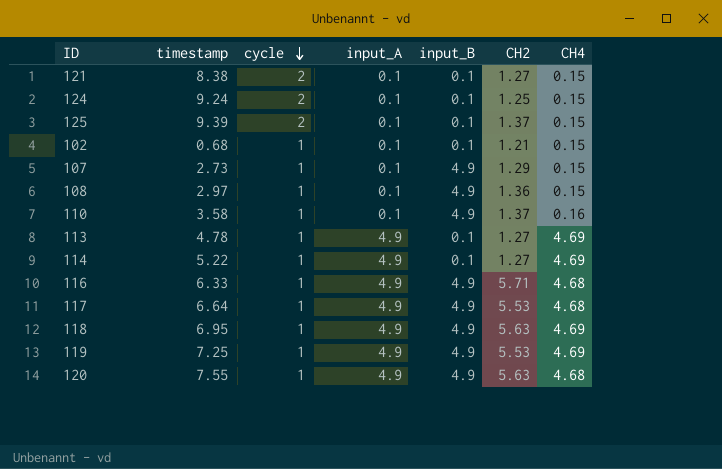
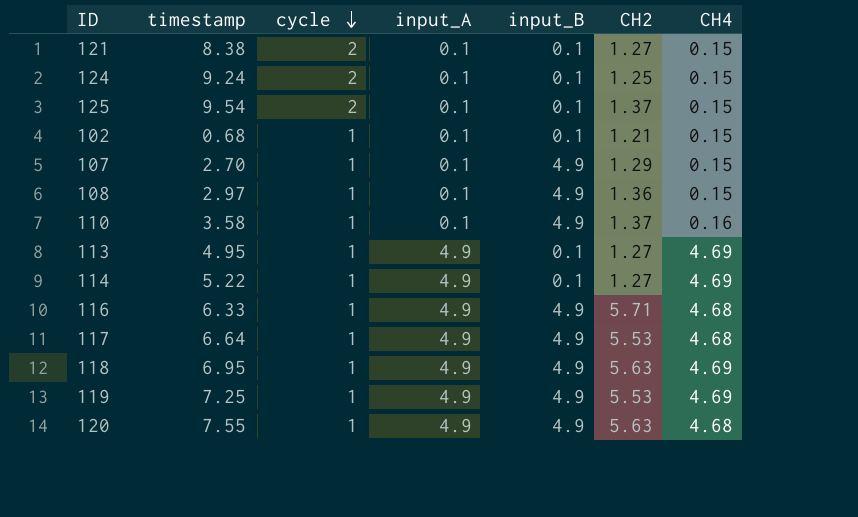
125 | timestamp: 9.39 -> 9.54
107 | timestamp: 2.73 -> 2.70
113 | timestamp: 4.78 -> 4.95

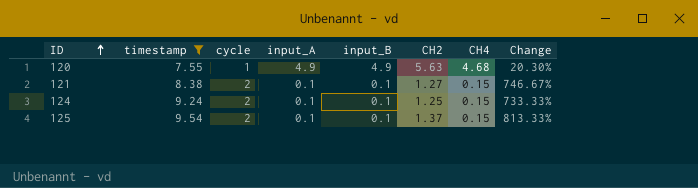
filter: none -> timestamp >= 7.55
row order: cycle descending -> ID ascending
column Change | formula: none -> ([CH2] - [CH4]) / [CH4]

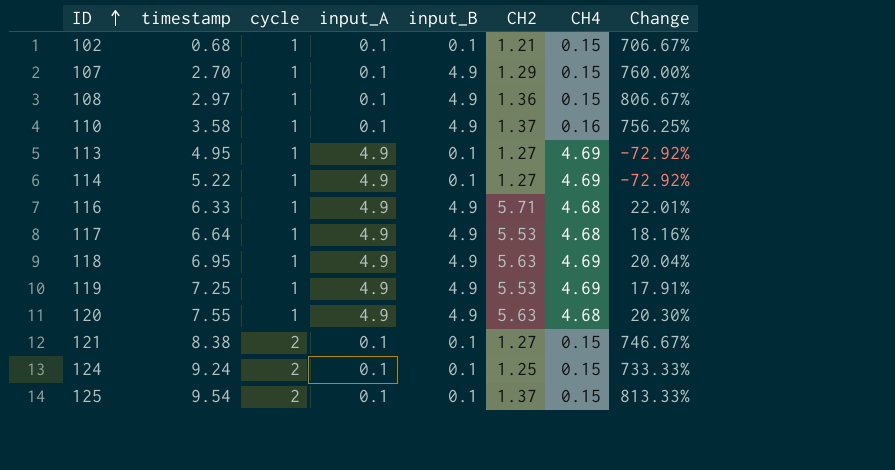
filter: timestamp >= 7.55 -> none

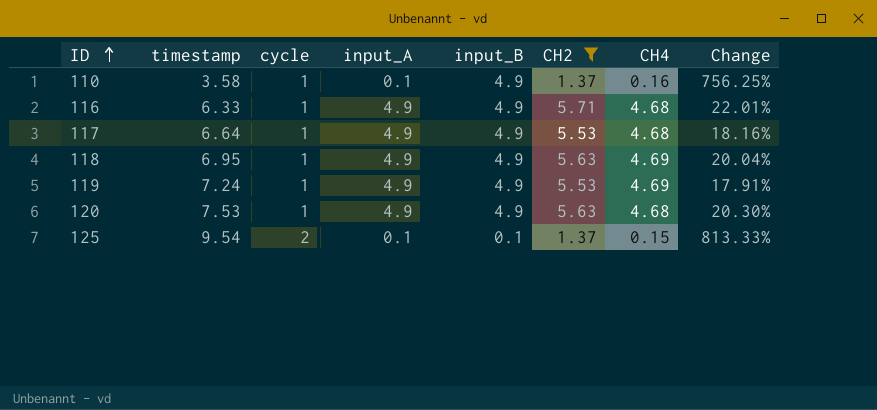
filter: none -> CH2 >= 1.37
119 | timestamp: 7.25 -> 7.24
120 | timestamp: 7.55 -> 7.53

